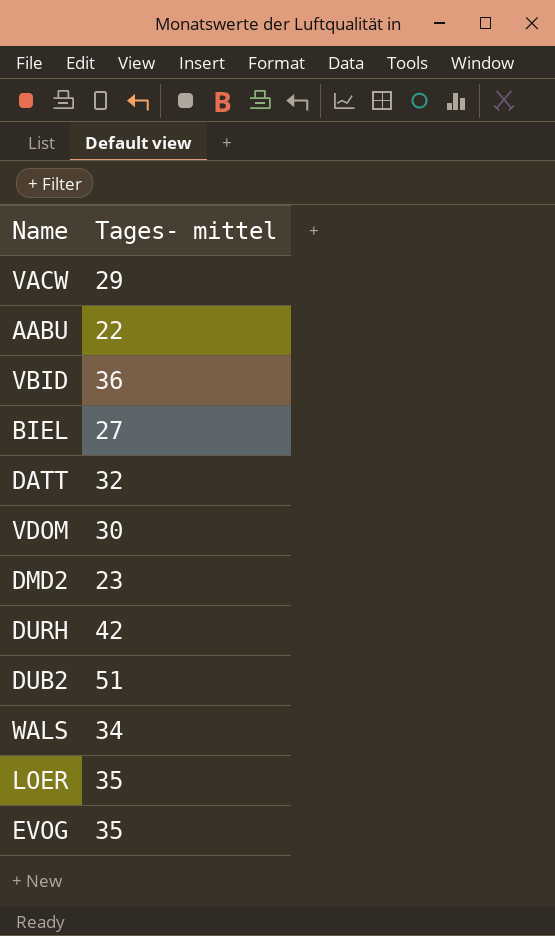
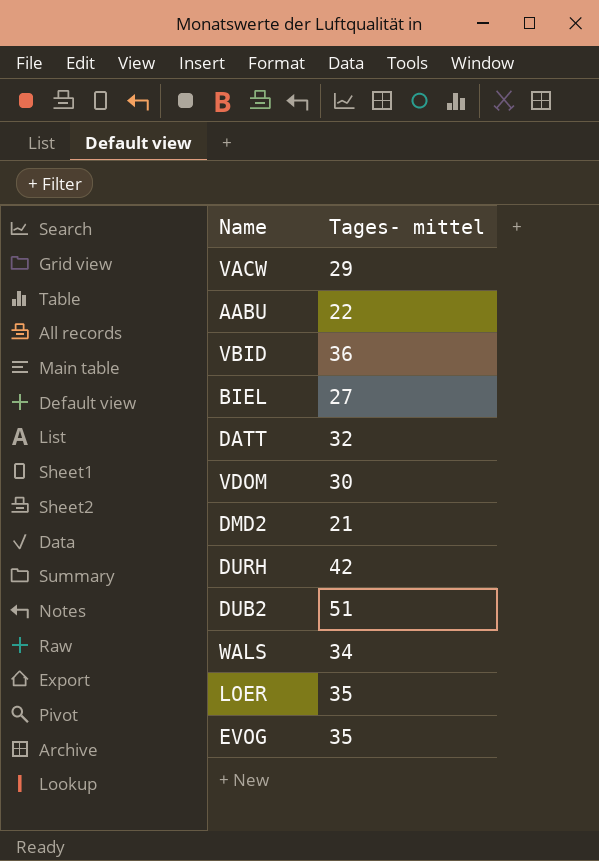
DMD2 | Tages- mittel: 23 -> 21

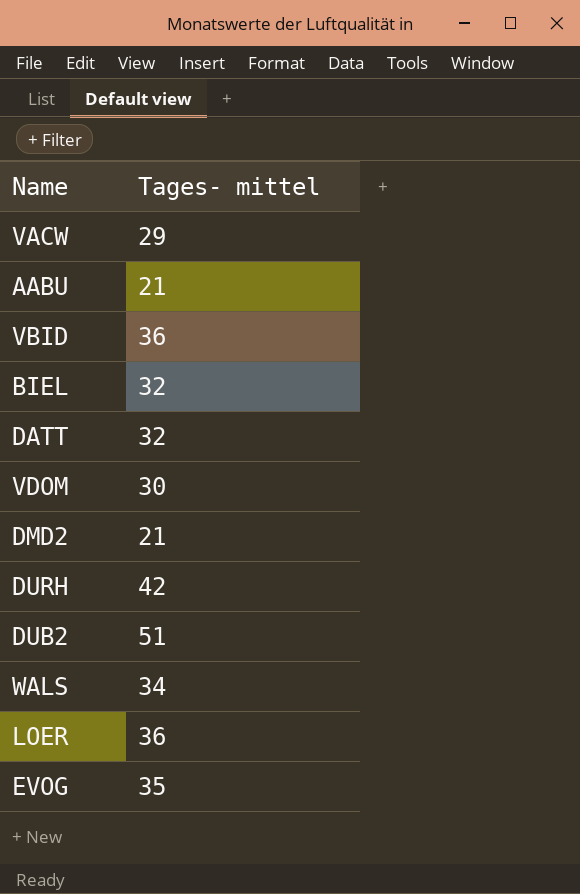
AABU | Tages- mittel: 22 -> 21
BIEL | Tages- mittel: 27 -> 32
LOER | Tages- mittel: 35 -> 36

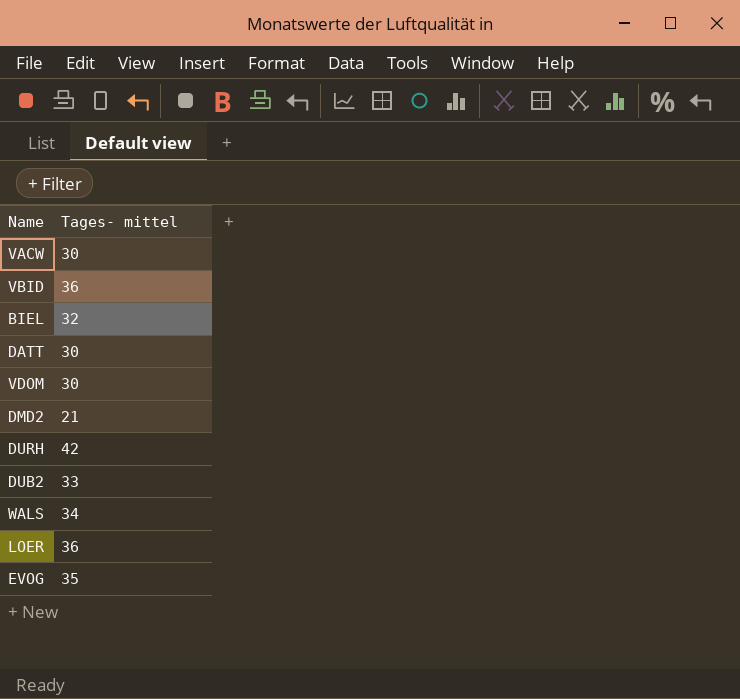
row AABU: 21 -> none
VACW | Tages- mittel: 29 -> 30
DATT | Tages- mittel: 32 -> 30
DUB2 | Tages- mittel: 51 -> 33

